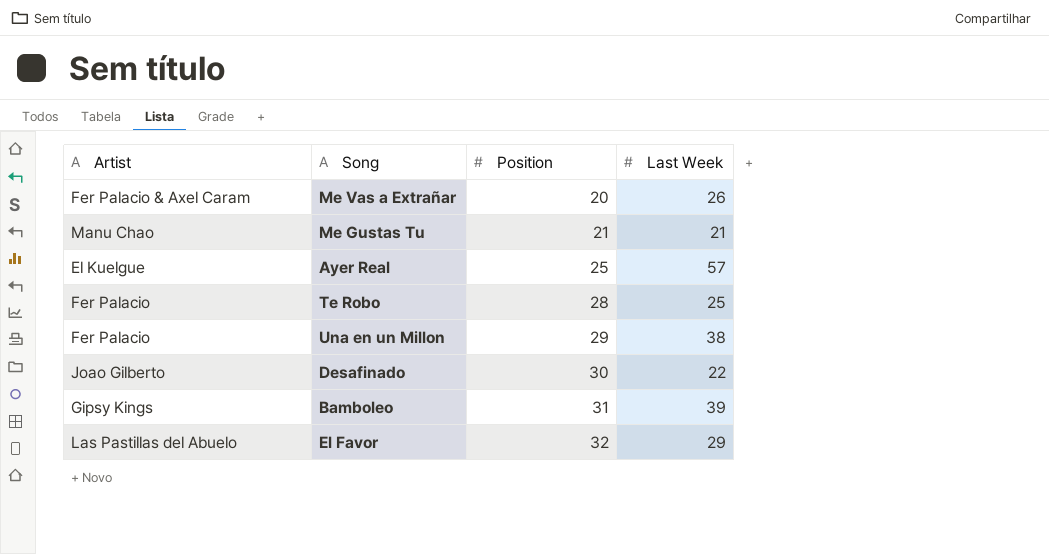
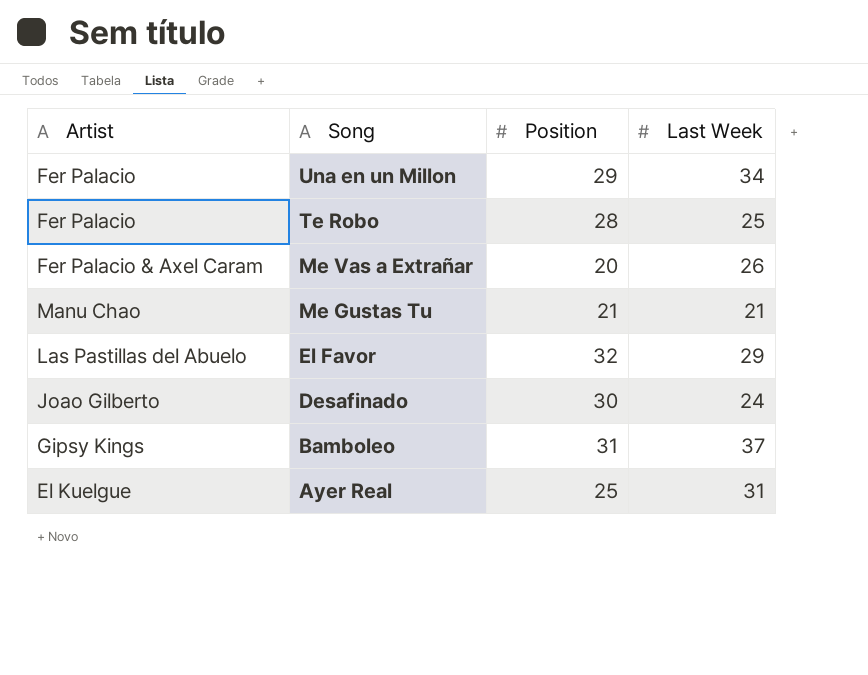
row order: Position ascending -> Song descending
Una en un Millon | Last Week: 38 -> 34
Desafinado | Last Week: 22 -> 24
Bamboleo | Last Week: 39 -> 37
Ayer Real | Last Week: 57 -> 31

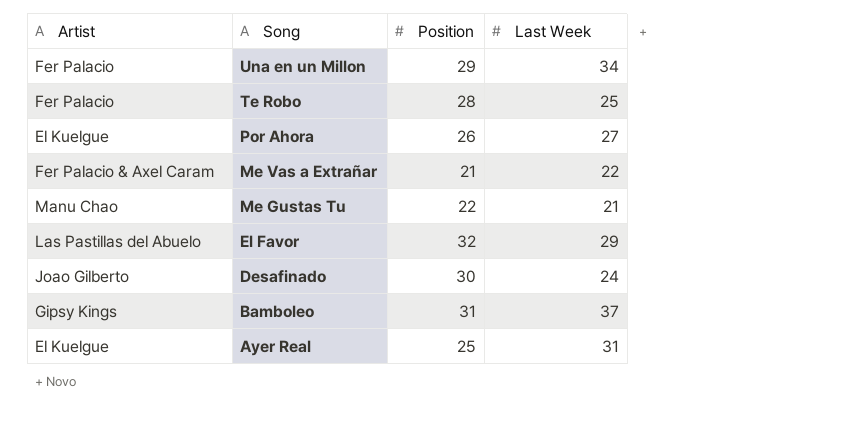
row Por Ahora: none -> El Kuelgue | 26 | 27
Me Vas a Extrañar | Position: 20 -> 21
Me Vas a Extrañar | Last Week: 26 -> 22
Me Gustas Tu | Position: 21 -> 22

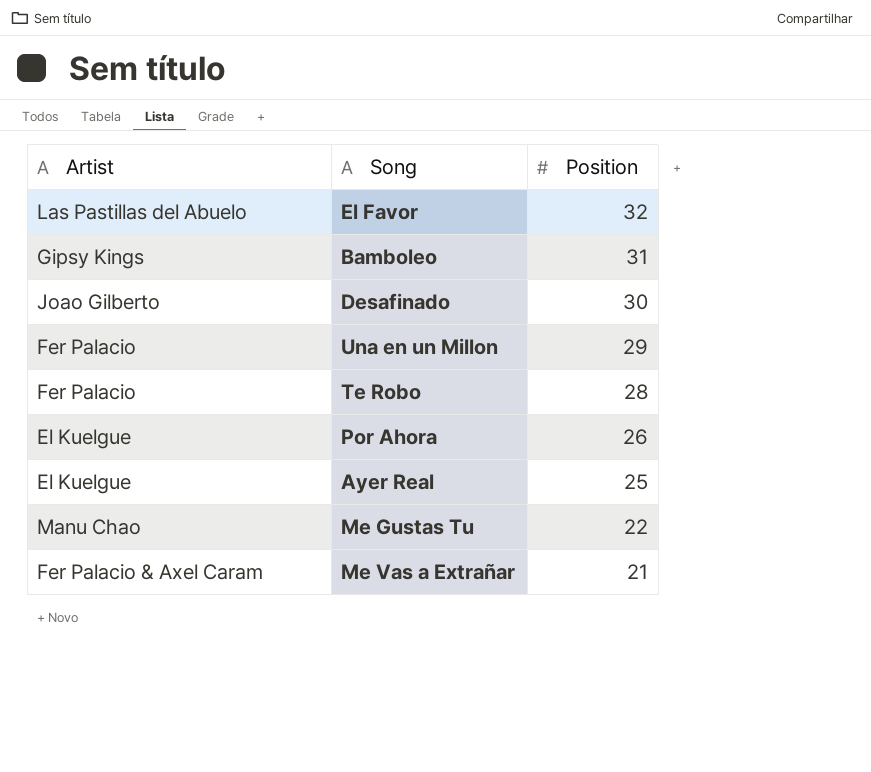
row order: Song descending -> Position descending
column Last Week | position: 4 -> none

